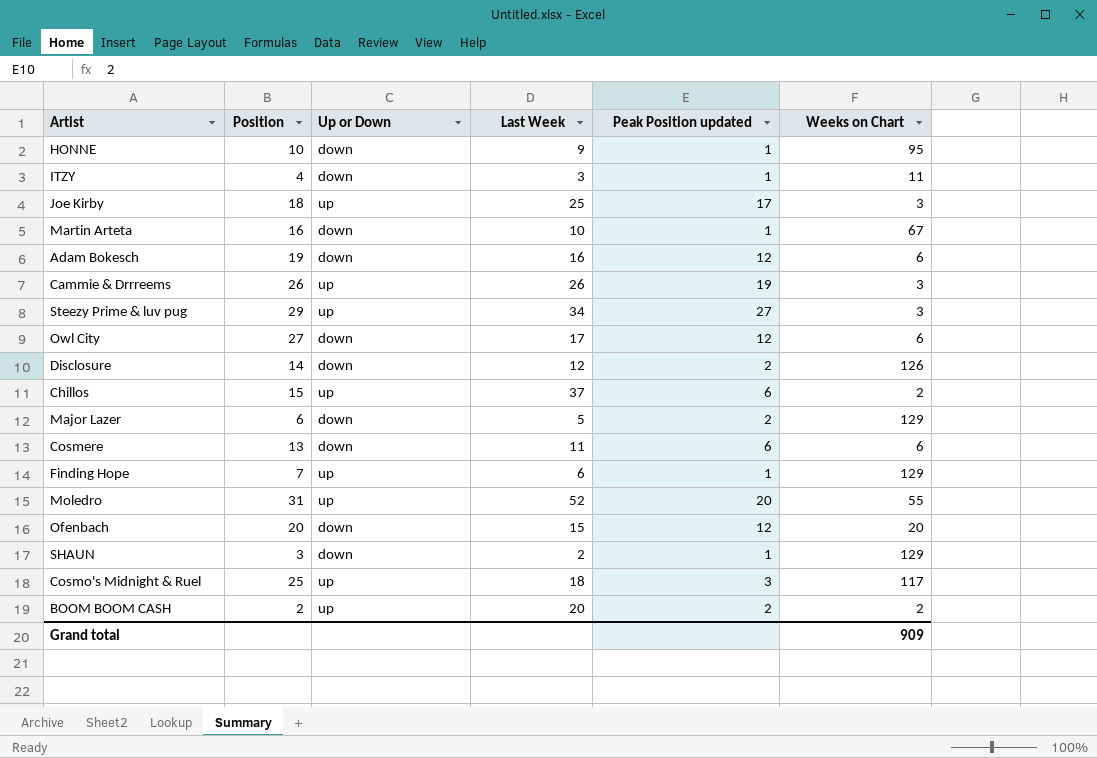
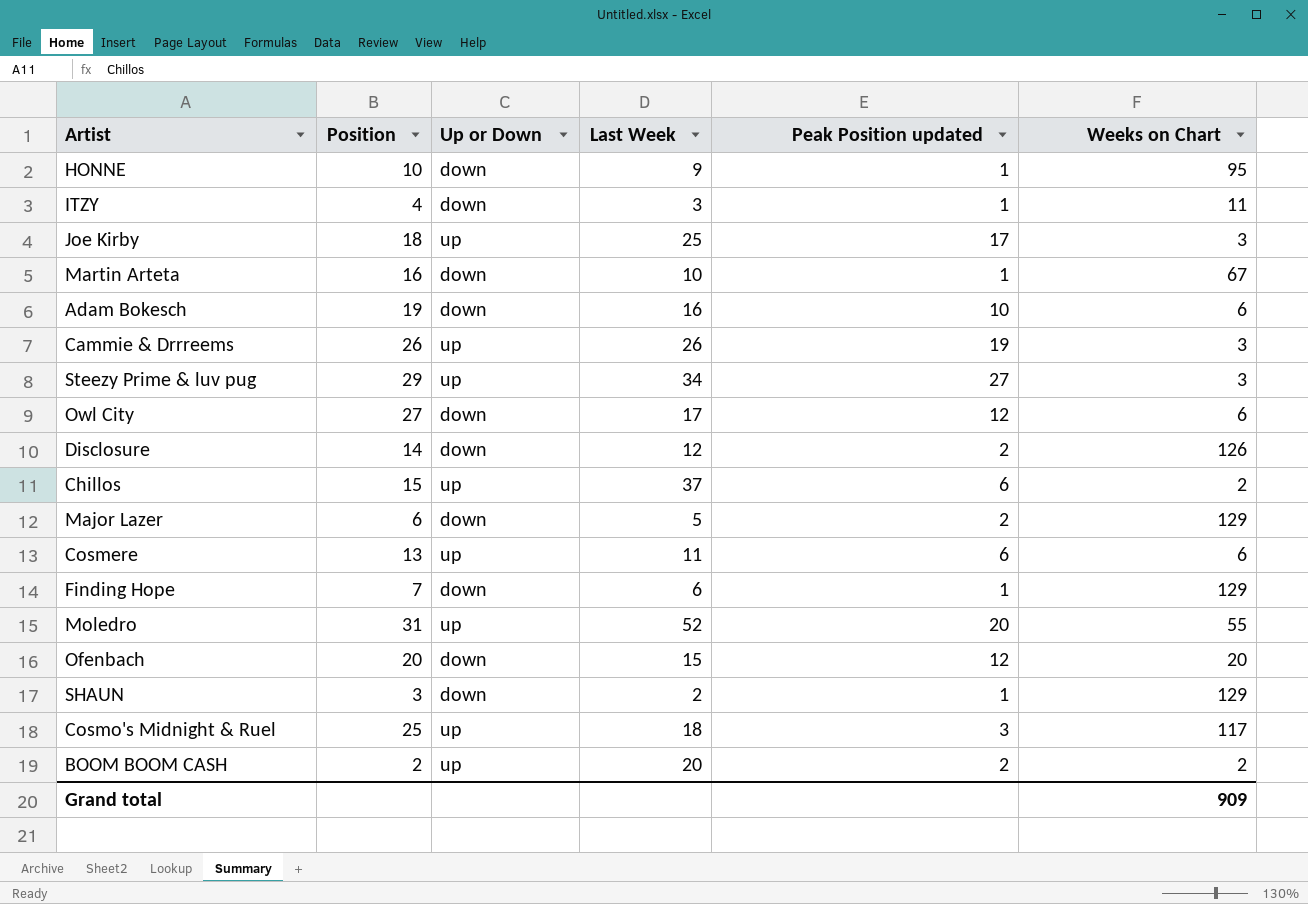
Adam Bokesch | Peak Position updated: 12 -> 10
Cosmere | Up or Down: down -> up
Finding Hope | Up or Down: up -> down

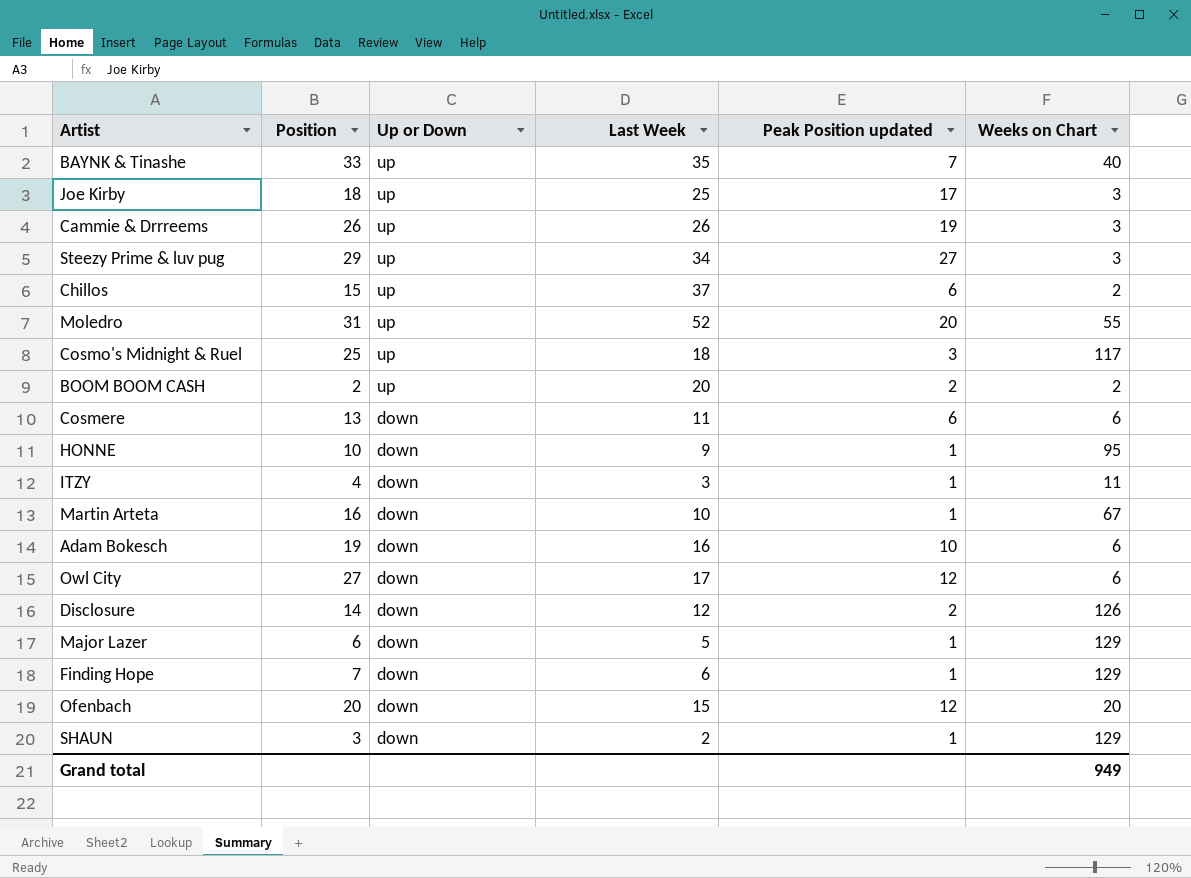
row order: none -> Up or Down descending
row BAYNK & Tinashe: none -> 33 | up | 35 | 7 | 40
Cosmere | Up or Down: up -> down
Major Lazer | Peak Position updated: 2 -> 1
Grand total | Weeks on Chart: 909 -> 949

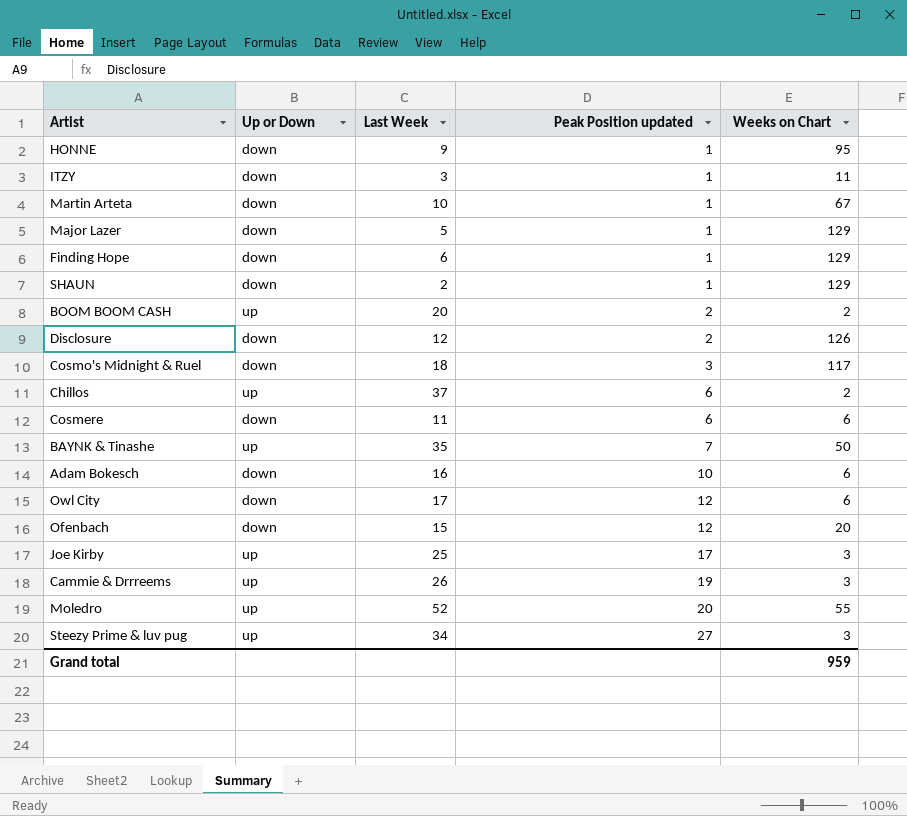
row order: Up or Down descending -> Peak Position updated ascending
column Position | position: 2 -> none
Cosmo's Midnight & Ruel | Up or Down: up -> down
BAYNK & Tinashe | Weeks on Chart: 40 -> 50
Grand total | Weeks on Chart: 949 -> 959

